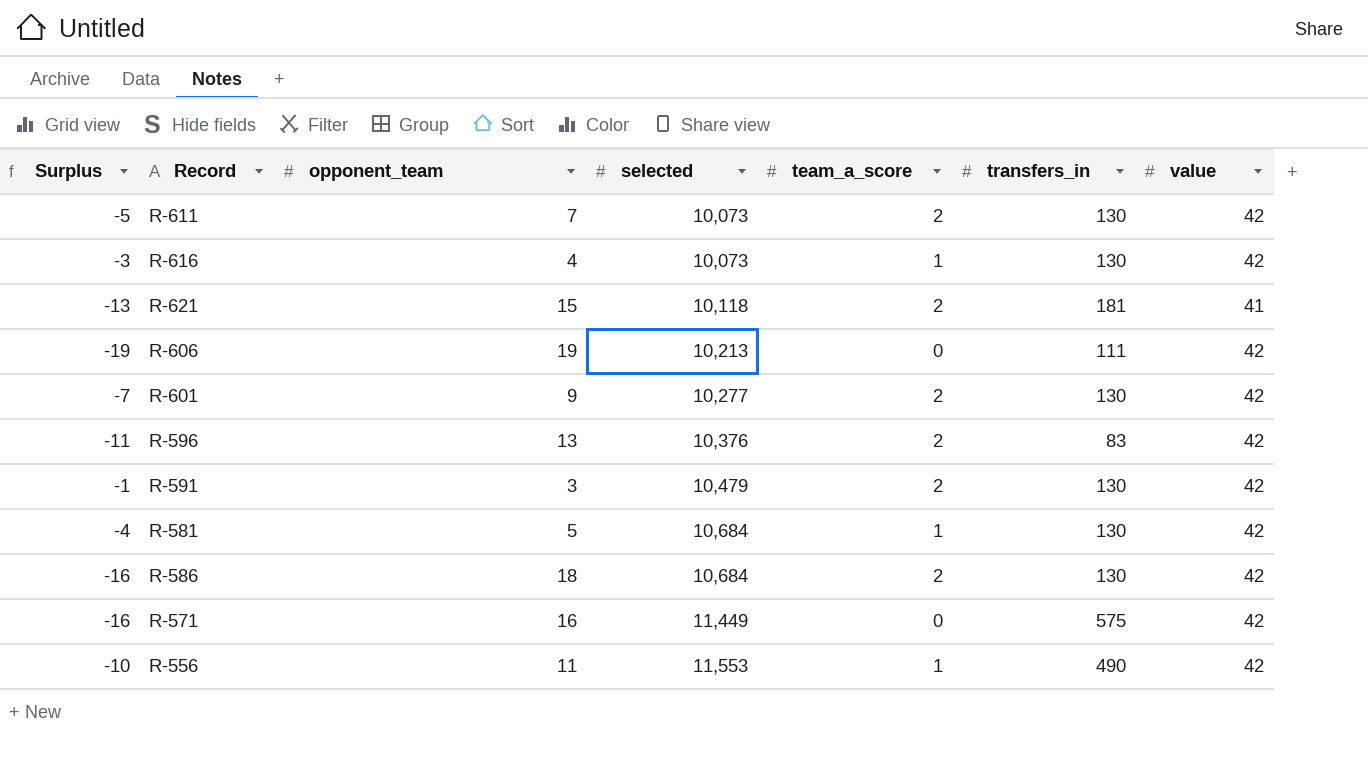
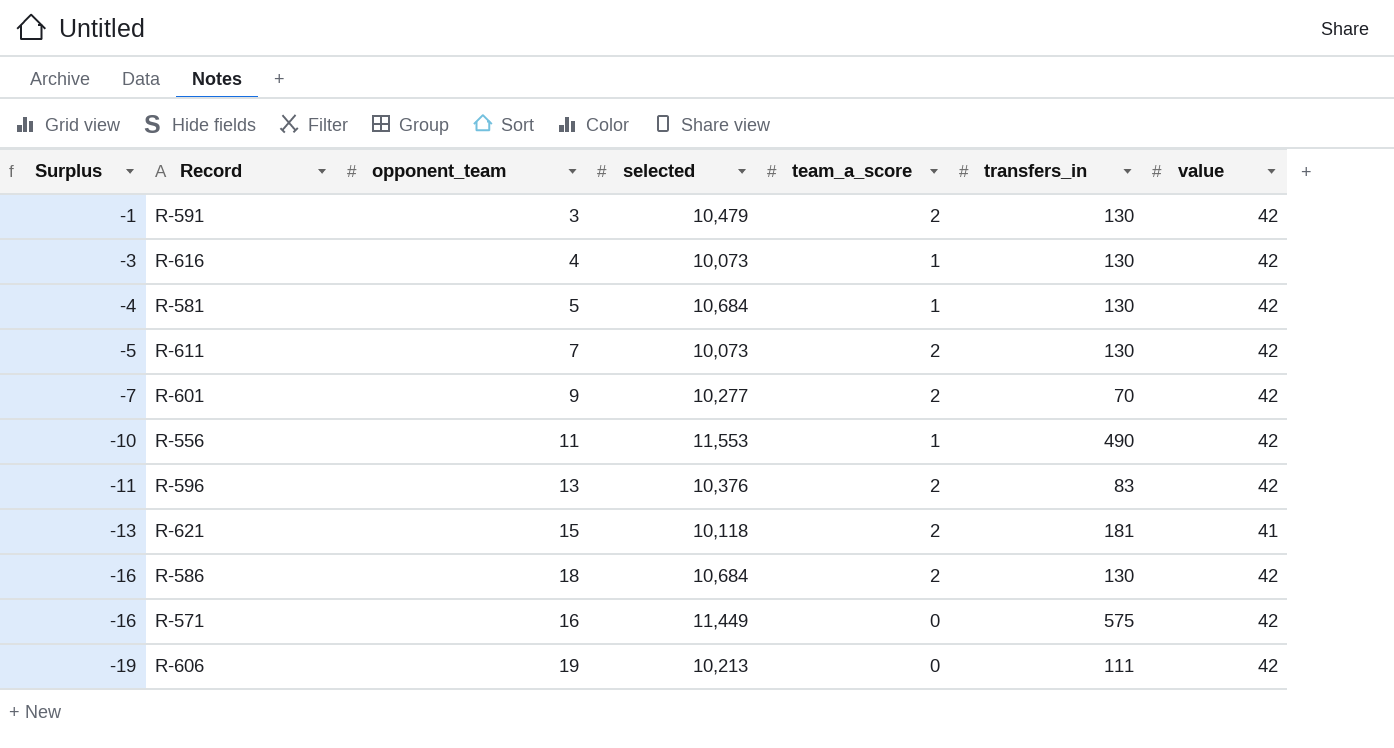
row order: selected ascending -> Surplus descending
R-601 | transfers_in: 130 -> 70

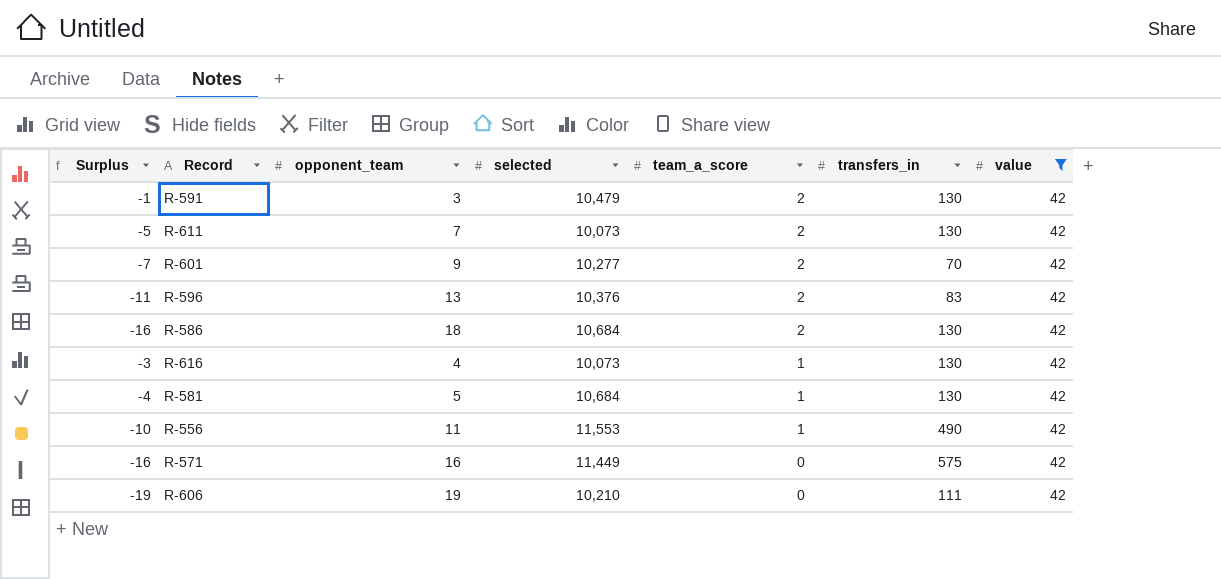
filter: none -> value = 42
row order: Surplus descending -> team_a_score descending
R-606 | selected: 10,213 -> 10,210

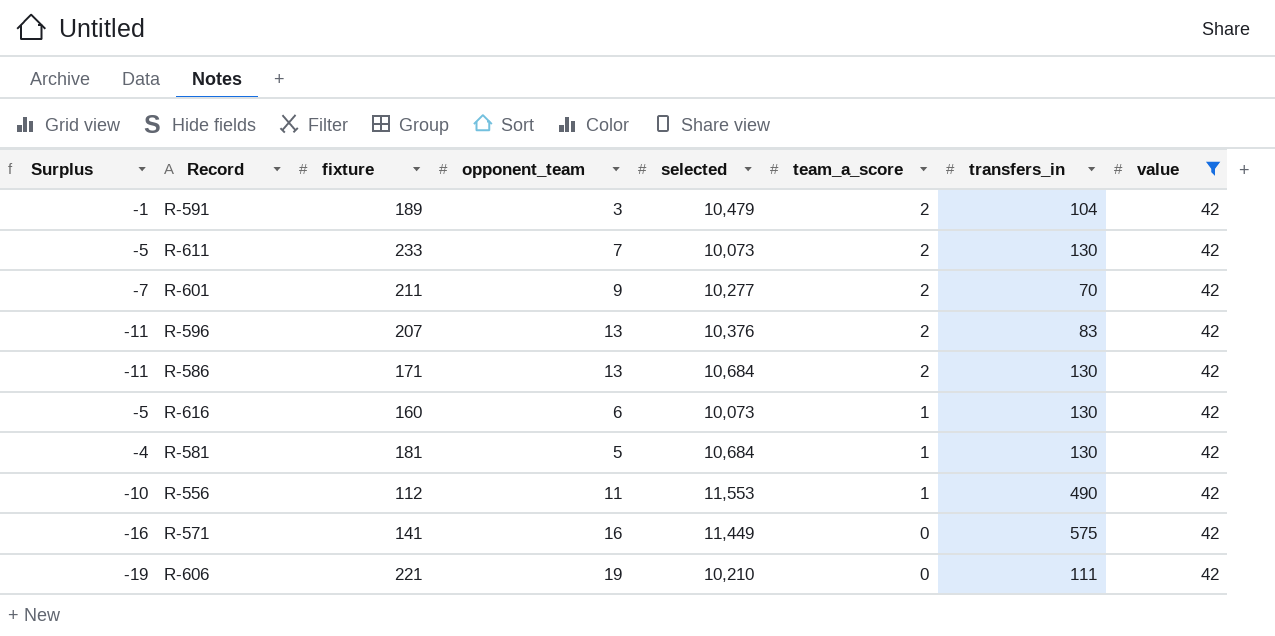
column fixture | position: none -> 3
R-591 | transfers_in: 130 -> 104
R-586 | Surplus: -16 -> -11
R-586 | opponent_team: 18 -> 13
R-616 | Surplus: -3 -> -5
R-616 | opponent_team: 4 -> 6

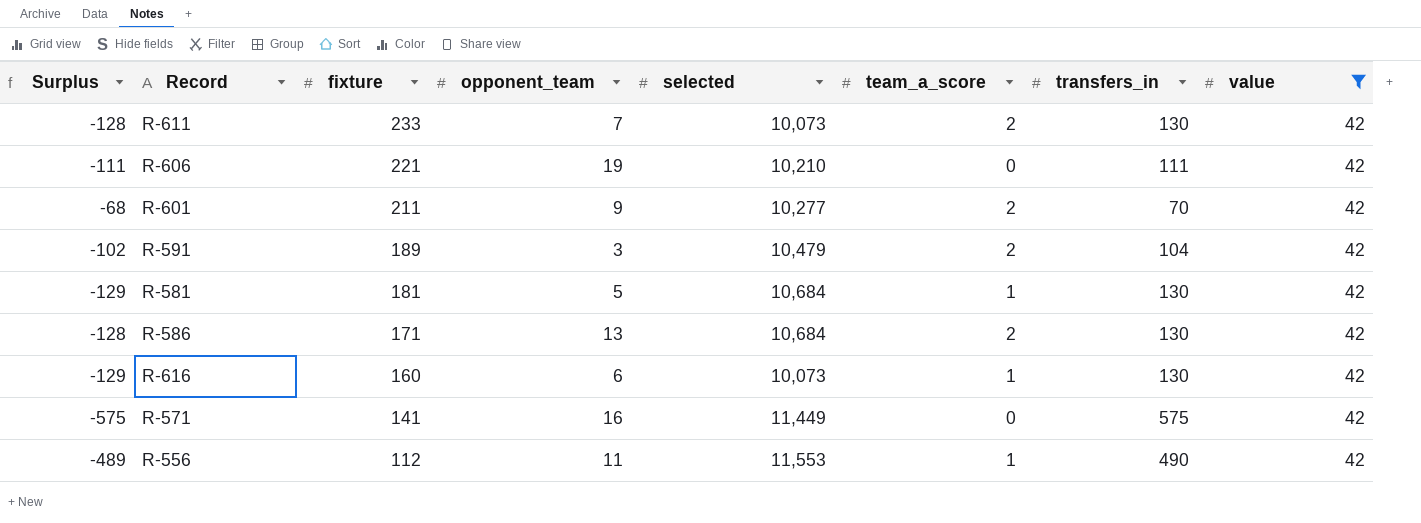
row order: team_a_score descending -> fixture descending
column Surplus | formula: [team_a_score] - [opponent_team] -> [team_a_score] - [transfers_in]
row R-596: -11 | 207 | 13 | 10,376 | 2 | 83 | 42 -> none

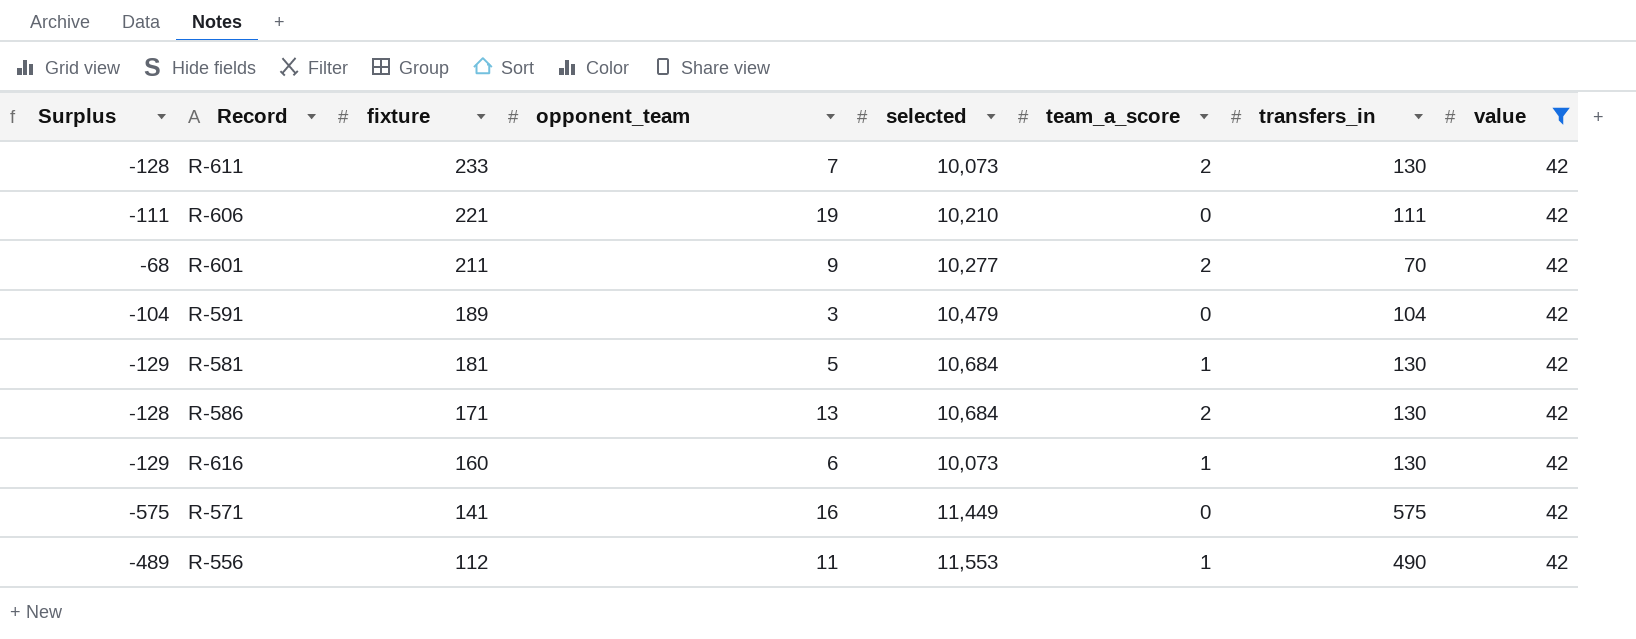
R-591 | Surplus: -102 -> -104
R-591 | team_a_score: 2 -> 0

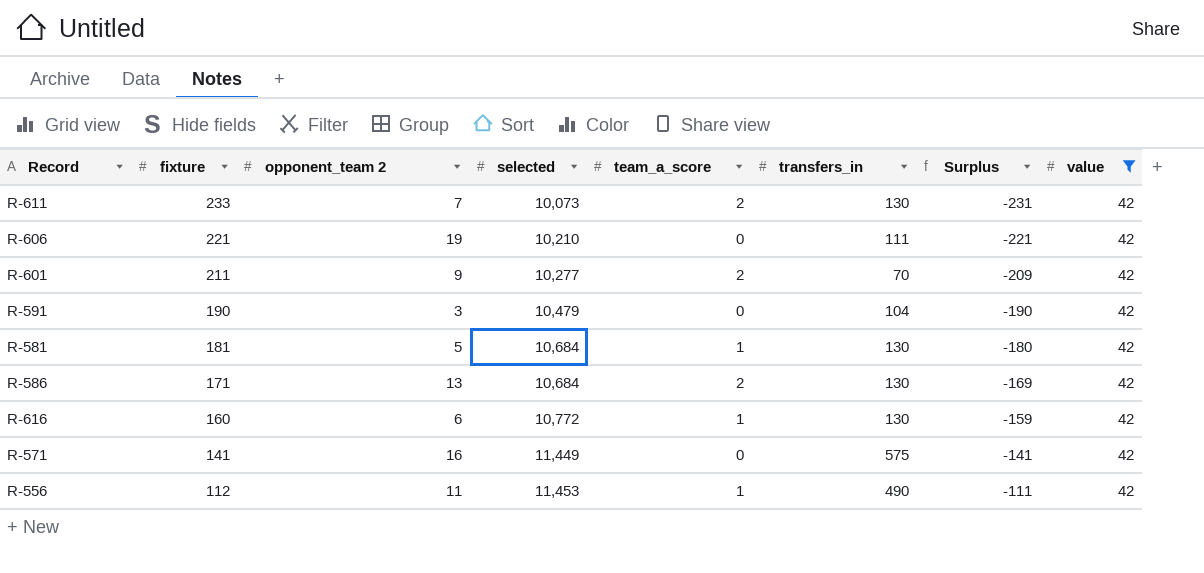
column name: opponent_team -> opponent_team 2
column Surplus | formula: [team_a_score] - [transfers_in] -> [team_a_score] - [fixture]
column Surplus | position: 1 -> 7
R-591 | fixture: 189 -> 190
R-616 | selected: 10,073 -> 10,772
R-556 | selected: 11,553 -> 11,453

